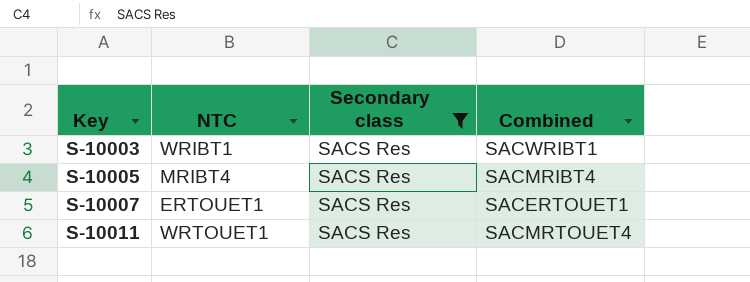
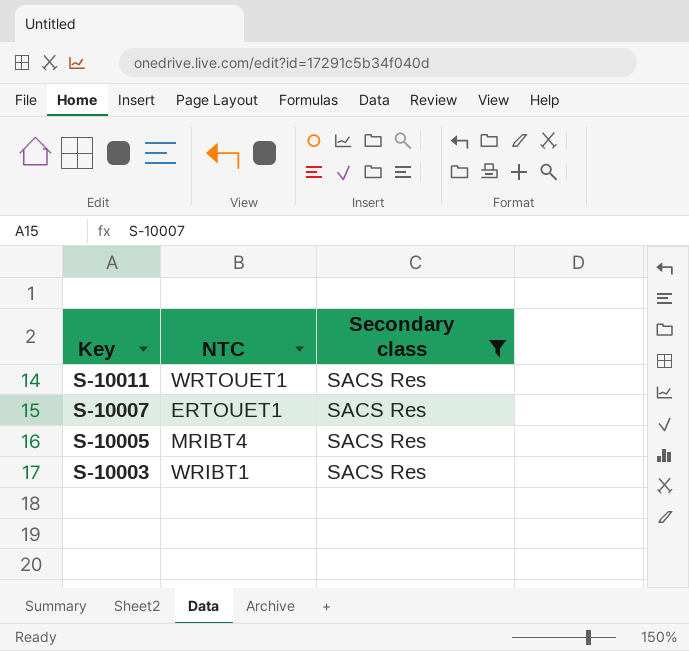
row order: Key ascending -> Key descending
column Combined | position: 4 -> none

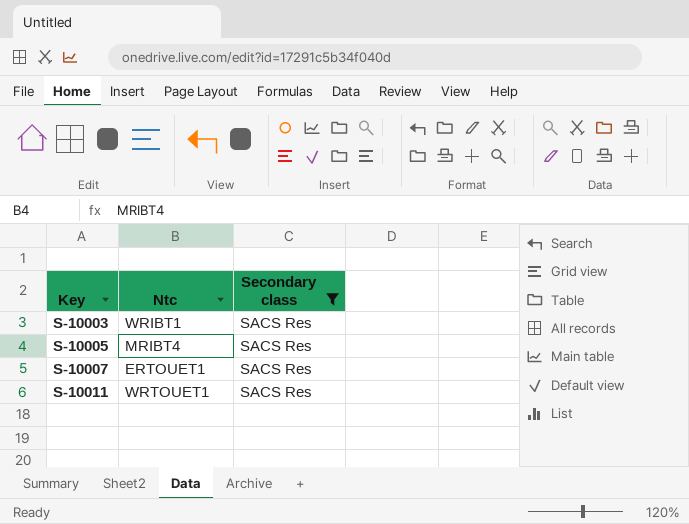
row order: Key descending -> Key ascending
column name: NTC -> Ntc

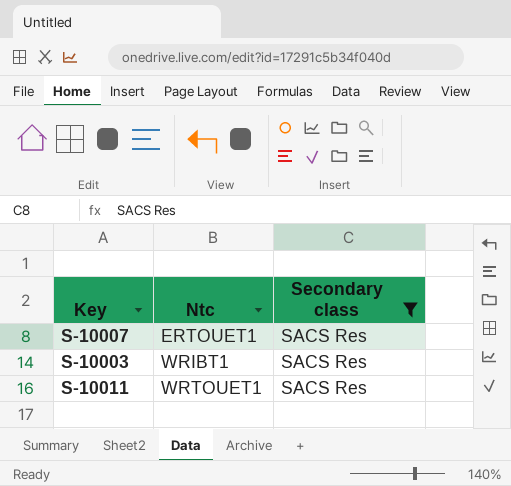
row order: Key ascending -> Ntc ascending
row S-10005: MRIBT4 | SACS Res -> none

